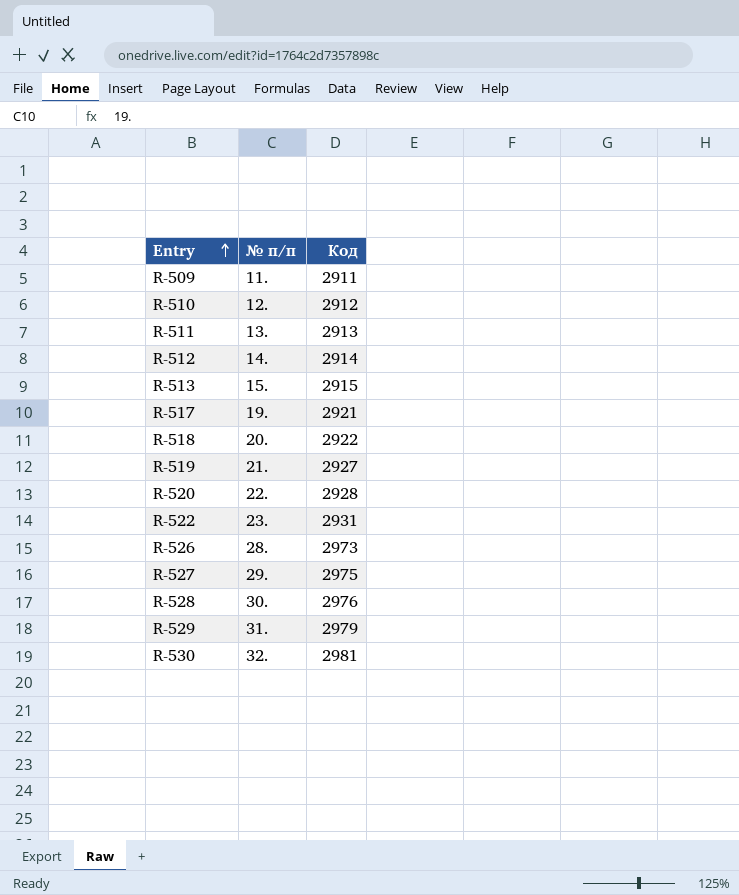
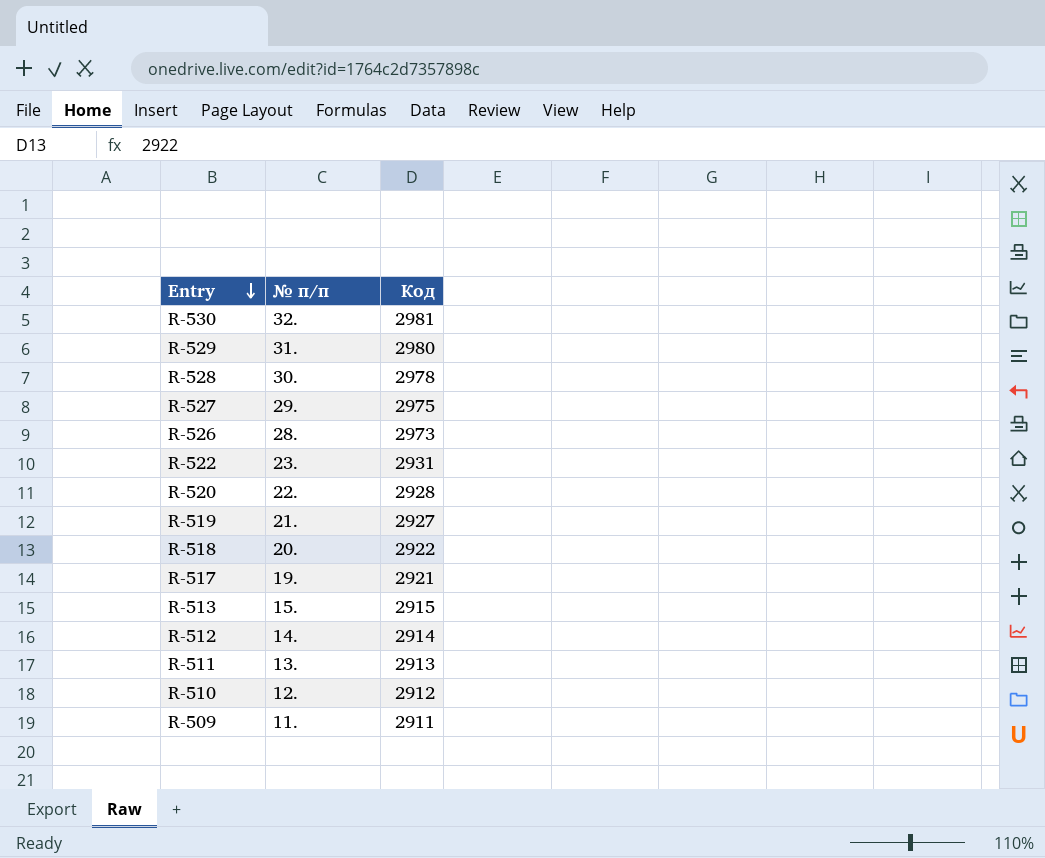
row order: Entry ascending -> Entry descending
R-529 | Код: 2979 -> 2980
R-528 | Код: 2976 -> 2978

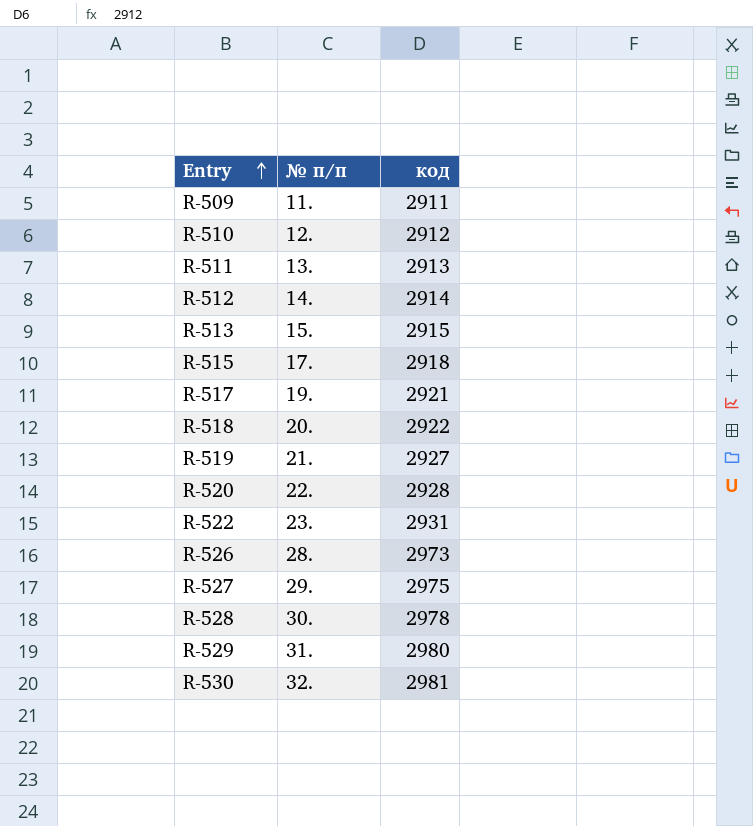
row order: Entry descending -> Entry ascending
column name: Код -> код
row R-515: none -> 17. | 2918

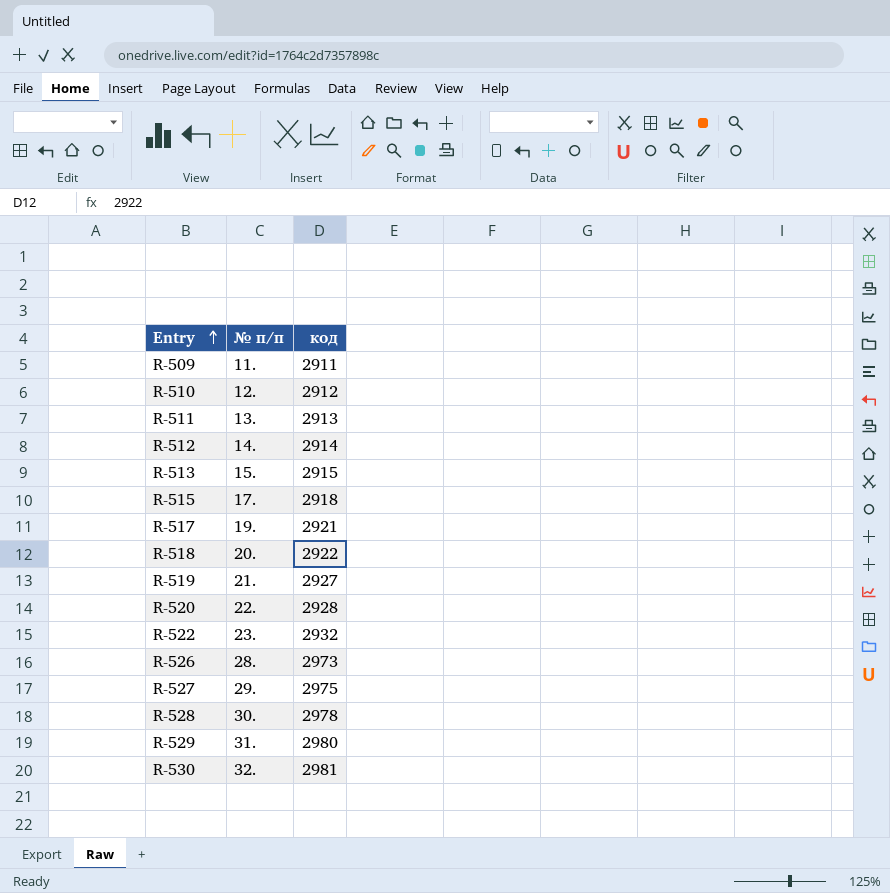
R-522 | код: 2931 -> 2932

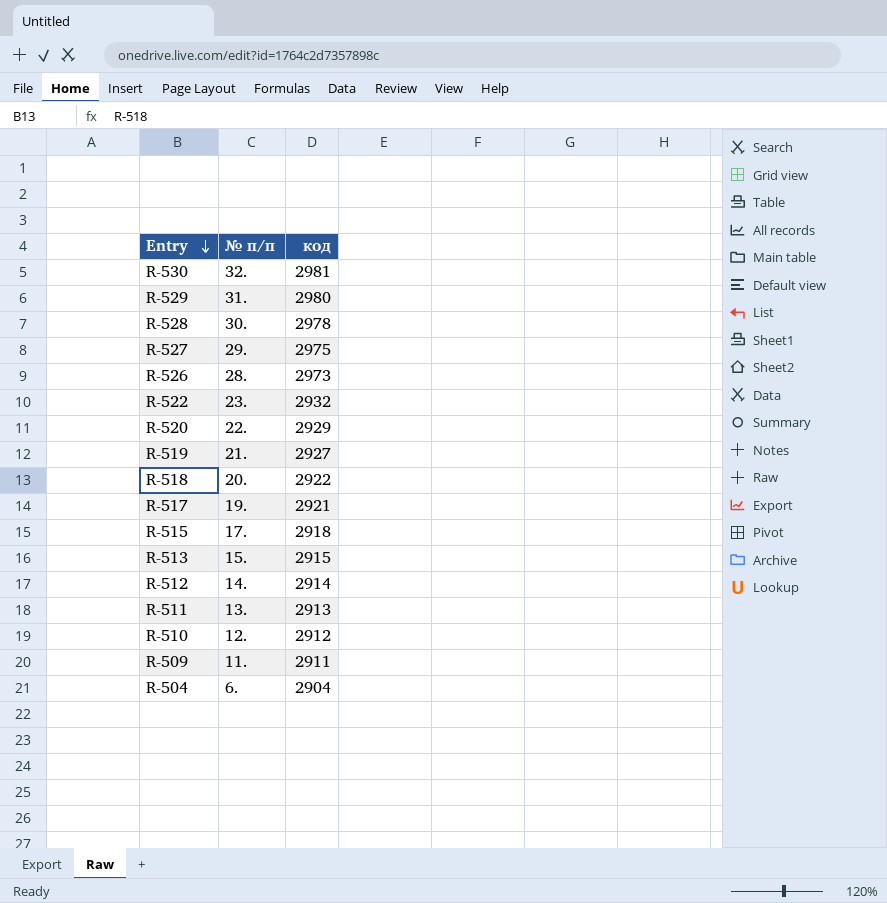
row order: Entry ascending -> Entry descending
R-520 | код: 2928 -> 2929
row R-504: none -> 6. | 2904

